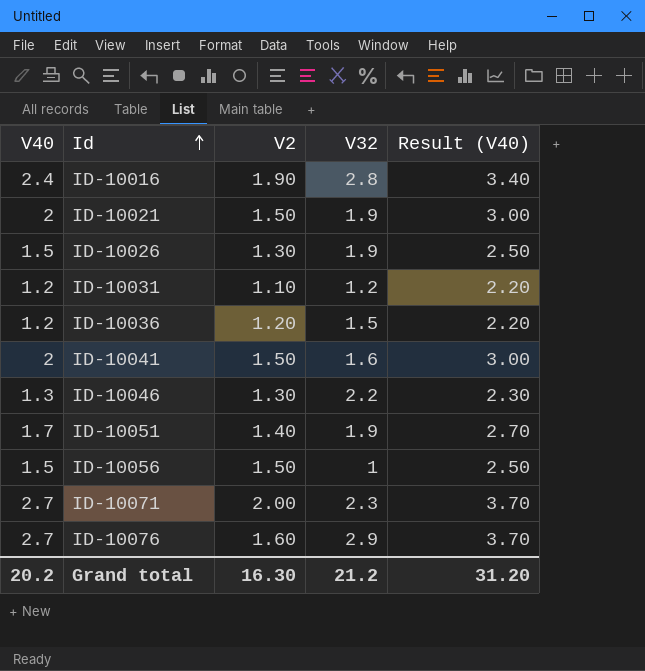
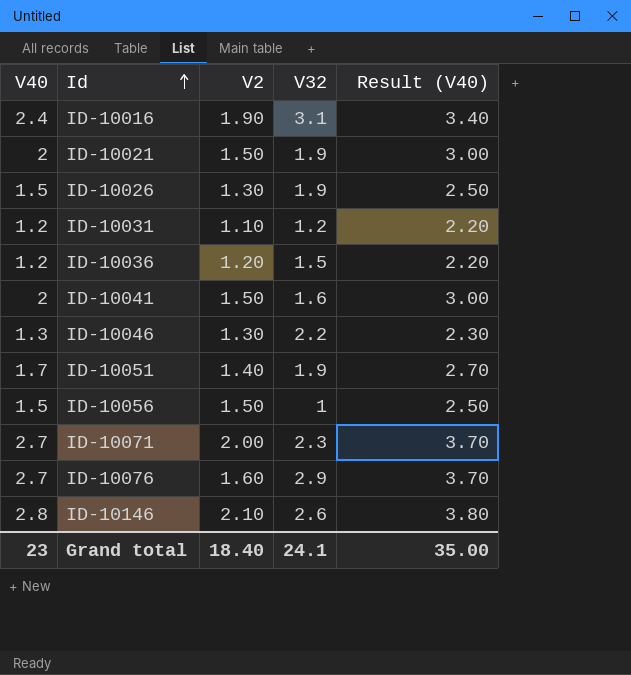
ID-10016 | V32: 2.8 -> 3.1
row ID-10146: none -> 2.8 | 2.10 | 2.6 | 3.80
Grand total | V40: 20.2 -> 23
Grand total | V2: 16.30 -> 18.40
Grand total | V32: 21.2 -> 24.1
Grand total | Result (V40): 31.20 -> 35.00

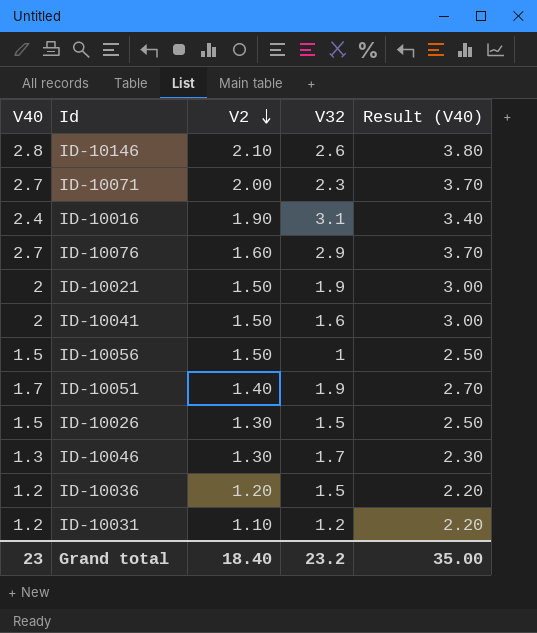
row order: Id ascending -> V2 descending
ID-10026 | V32: 1.9 -> 1.5
ID-10046 | V32: 2.2 -> 1.7
Grand total | V32: 24.1 -> 23.2

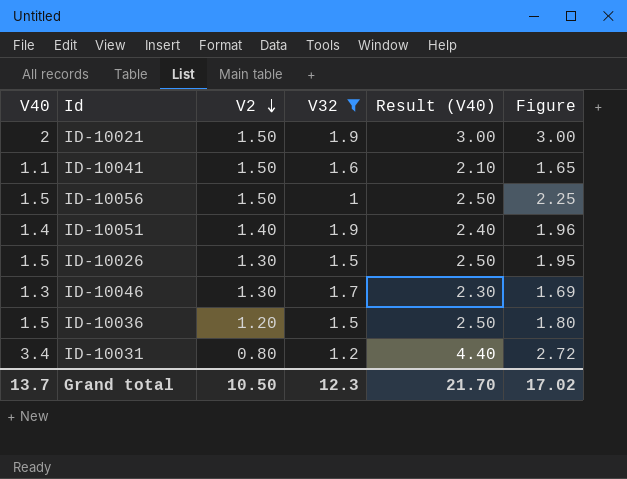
filter: none -> V32 <= 1.9
column Figure | formula: none -> [V40] * [V2]
ID-10041 | V40: 2 -> 1.1
ID-10041 | Result (V40): 3.00 -> 2.10
ID-10051 | V40: 1.7 -> 1.4
ID-10051 | Result (V40): 2.70 -> 2.40
ID-10036 | V40: 1.2 -> 1.5
ID-10036 | Result (V40): 2.20 -> 2.50
ID-10031 | V40: 1.2 -> 3.4
ID-10031 | V2: 1.10 -> 0.80
ID-10031 | Result (V40): 2.20 -> 4.40
Grand total | V40: 23 -> 13.7
Grand total | V2: 18.40 -> 10.50
Grand total | V32: 23.2 -> 12.3
Grand total | Result (V40): 35.00 -> 21.70

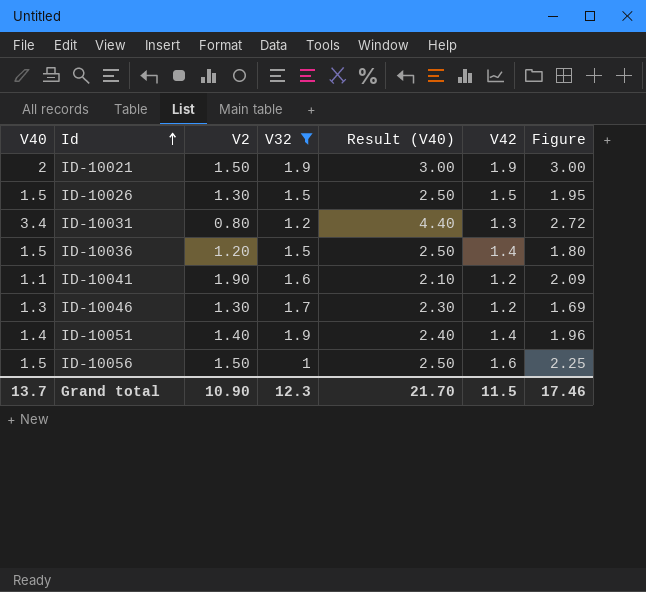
row order: V2 descending -> Id ascending
column V42 | position: none -> 6
ID-10041 | V2: 1.50 -> 1.90
ID-10041 | Figure: 1.65 -> 2.09
Grand total | V2: 10.50 -> 10.90
Grand total | Figure: 17.02 -> 17.46

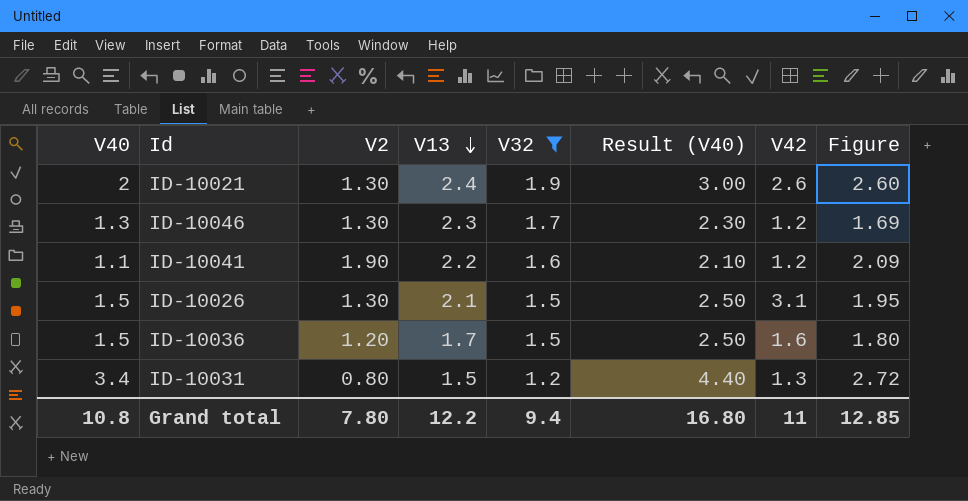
row order: Id ascending -> V13 descending
column V13 | position: none -> 4
row ID-10051: 1.4 | 1.40 | 1.9 | 2.40 | 1.4 | 1.96 -> none
row ID-10056: 1.5 | 1.50 | 1 | 2.50 | 1.6 | 2.25 -> none
ID-10021 | V2: 1.50 -> 1.30
ID-10021 | V42: 1.9 -> 2.6
ID-10021 | Figure: 3.00 -> 2.60
ID-10026 | V42: 1.5 -> 3.1
ID-10036 | V42: 1.4 -> 1.6
Grand total | V40: 13.7 -> 10.8
Grand total | V2: 10.90 -> 7.80
Grand total | V32: 12.3 -> 9.4
Grand total | Result (V40): 21.70 -> 16.80
Grand total | V42: 11.5 -> 11
Grand total | Figure: 17.46 -> 12.85

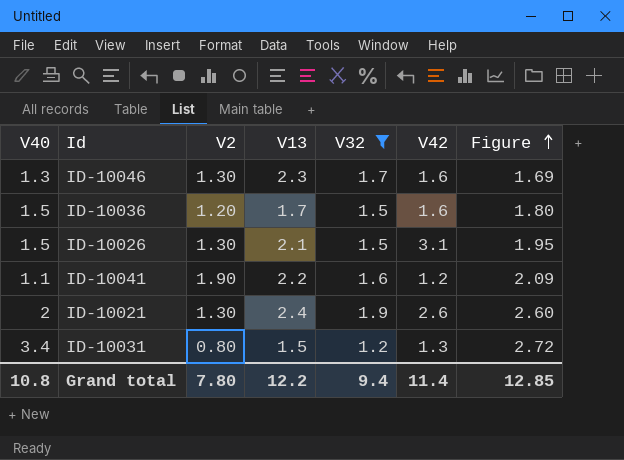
row order: V13 descending -> Figure ascending
column Result (V40) | formula: [V40] + 1 -> none
ID-10046 | V42: 1.2 -> 1.6
Grand total | V42: 11 -> 11.4

